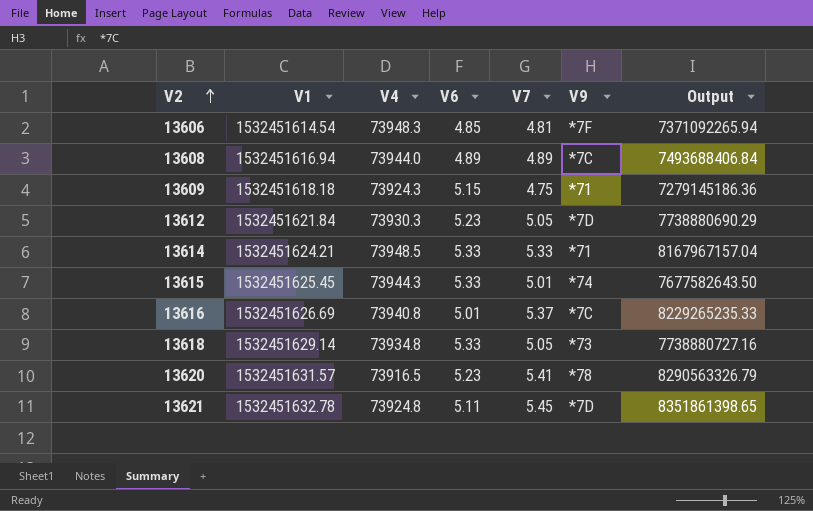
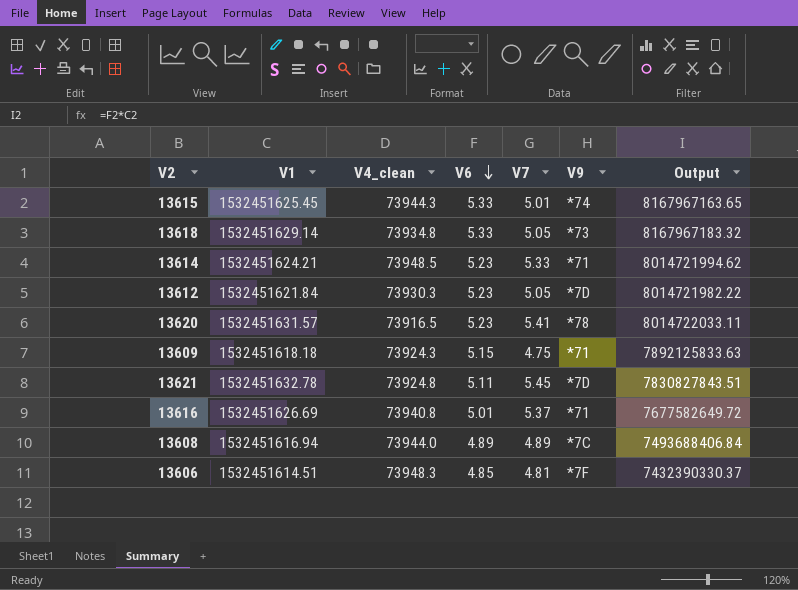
row order: V2 ascending -> V6 descending
column name: V4 -> V4_clean
column Output | formula: [V1] * [V7] -> [V1] * [V6]
13614 | V6: 5.33 -> 5.23
13616 | V9: *7C -> *71
13606 | V1: 1532451614.54 -> 1532451614.51

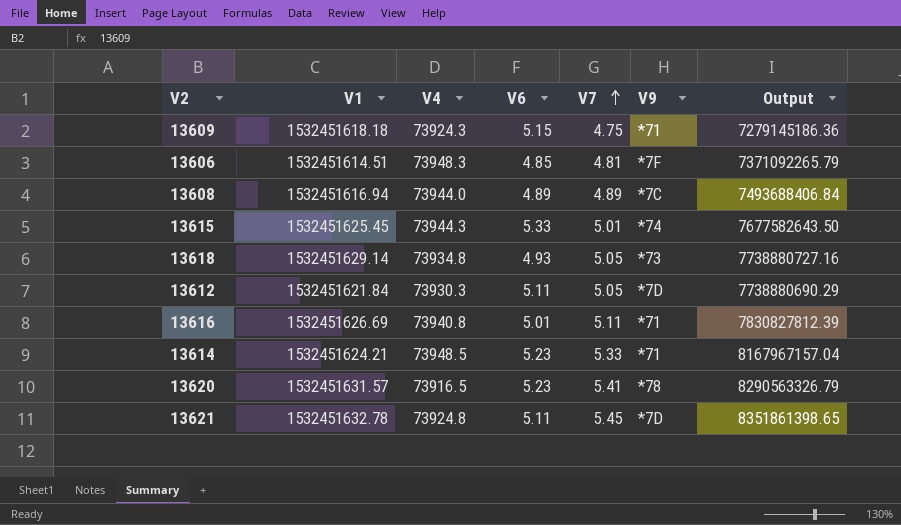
row order: V6 descending -> V7 ascending
column name: V4_clean -> V4
column Output | formula: [V1] * [V6] -> [V1] * [V7]
13618 | V6: 5.33 -> 4.93
13612 | V6: 5.23 -> 5.11
13616 | V7: 5.37 -> 5.11

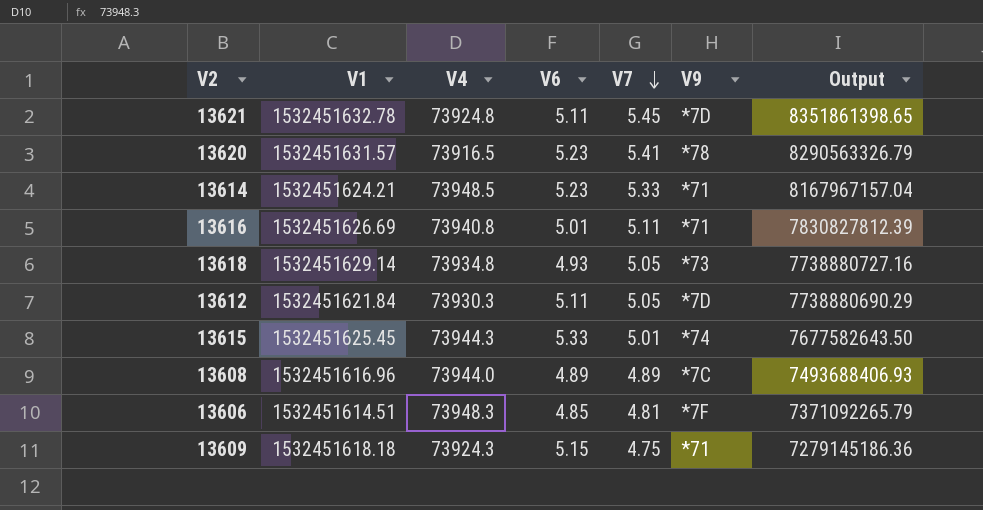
row order: V7 ascending -> V7 descending
13608 | V1: 1532451616.94 -> 1532451616.96
13608 | Output: 7493688406.84 -> 7493688406.93

